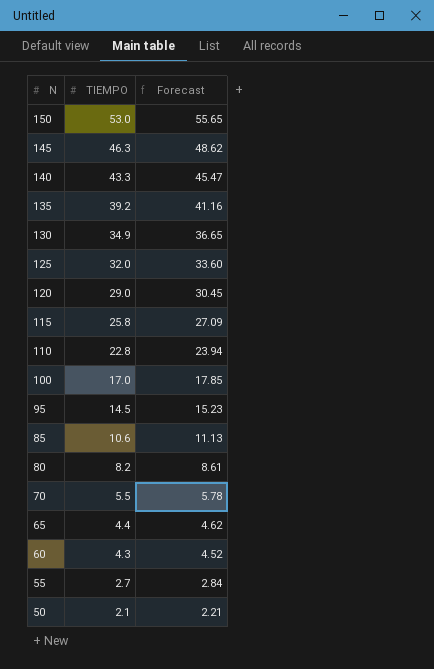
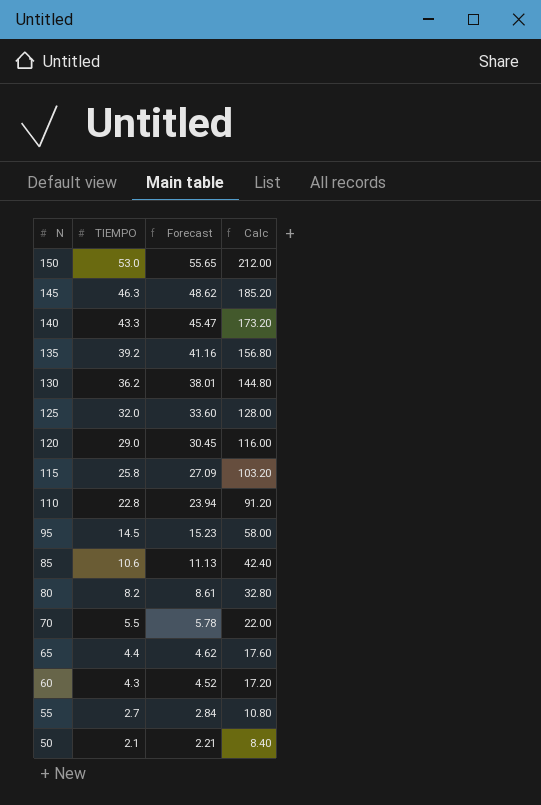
column Calc | formula: none -> [TIEMPO] * 4
row 100: 17.0 | 17.85 -> none
130 | TIEMPO: 34.9 -> 36.2
130 | Forecast: 36.65 -> 38.01

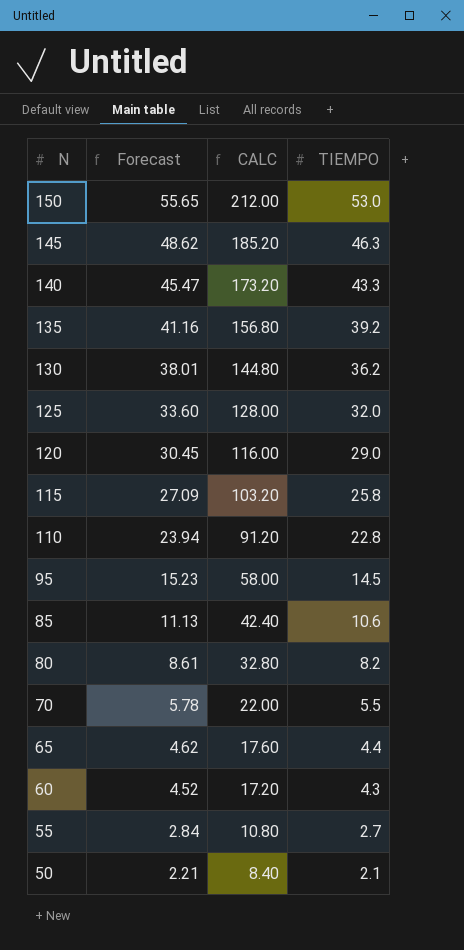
column name: Calc -> CALC
column TIEMPO | position: 2 -> 4

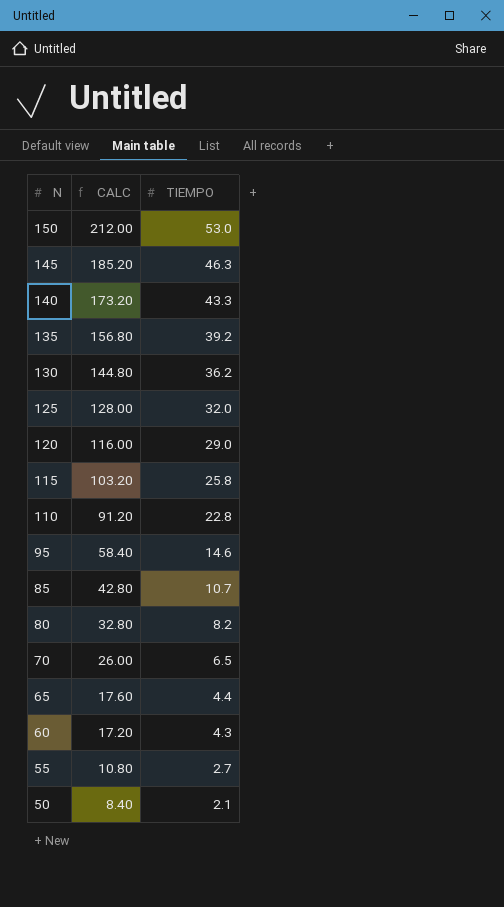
column Forecast | formula: [TIEMPO] * 1.05 -> none
95 | CALC: 58.00 -> 58.40
95 | TIEMPO: 14.5 -> 14.6
85 | CALC: 42.40 -> 42.80
85 | TIEMPO: 10.6 -> 10.7
70 | CALC: 22.00 -> 26.00
70 | TIEMPO: 5.5 -> 6.5

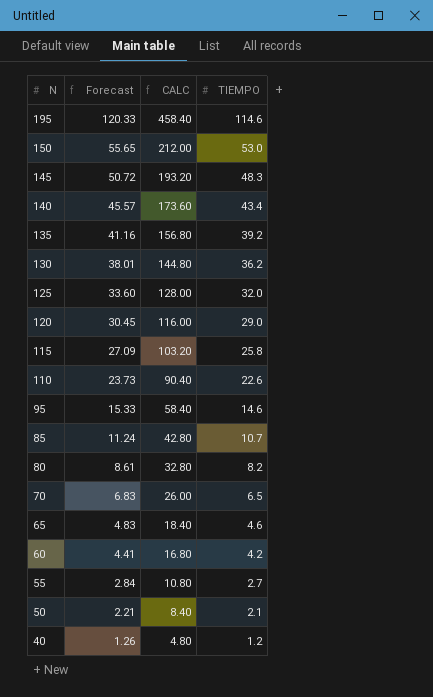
column Forecast | formula: none -> [TIEMPO] * 1.05
row 195: none -> 120.33 | 458.40 | 114.6
145 | CALC: 185.20 -> 193.20
145 | TIEMPO: 46.3 -> 48.3
140 | CALC: 173.20 -> 173.60
140 | TIEMPO: 43.3 -> 43.4
110 | CALC: 91.20 -> 90.40
110 | TIEMPO: 22.8 -> 22.6
65 | CALC: 17.60 -> 18.40
65 | TIEMPO: 4.4 -> 4.6
60 | CALC: 17.20 -> 16.80
60 | TIEMPO: 4.3 -> 4.2
row 40: none -> 1.26 | 4.80 | 1.2

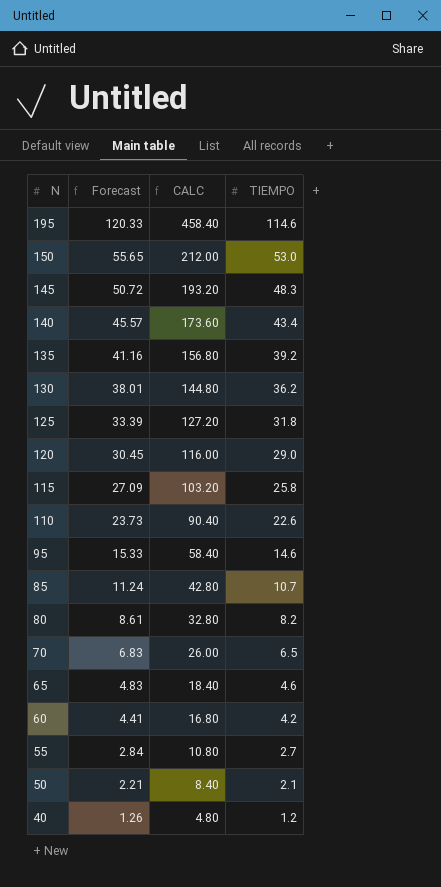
125 | Forecast: 33.60 -> 33.39
125 | CALC: 128.00 -> 127.20
125 | TIEMPO: 32.0 -> 31.8

